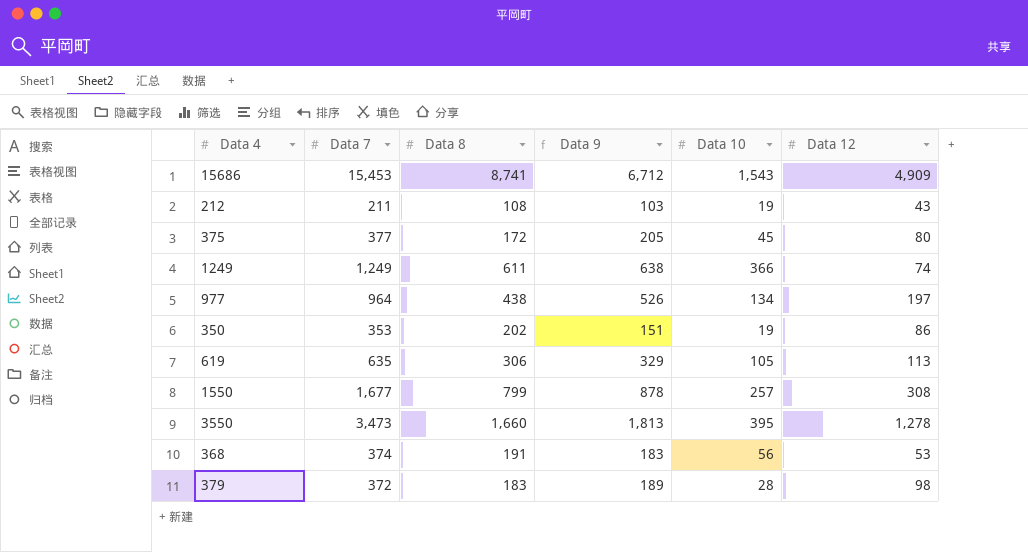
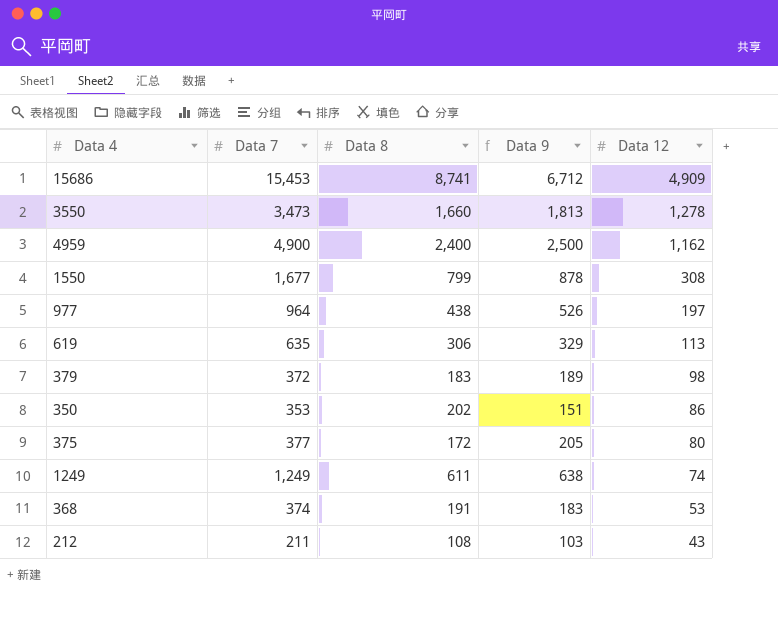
row order: none -> Data 12 descending
column Data 10 | position: 5 -> none
row 4959: none -> 4,900 | 2,400 | 2,500 | 1,162

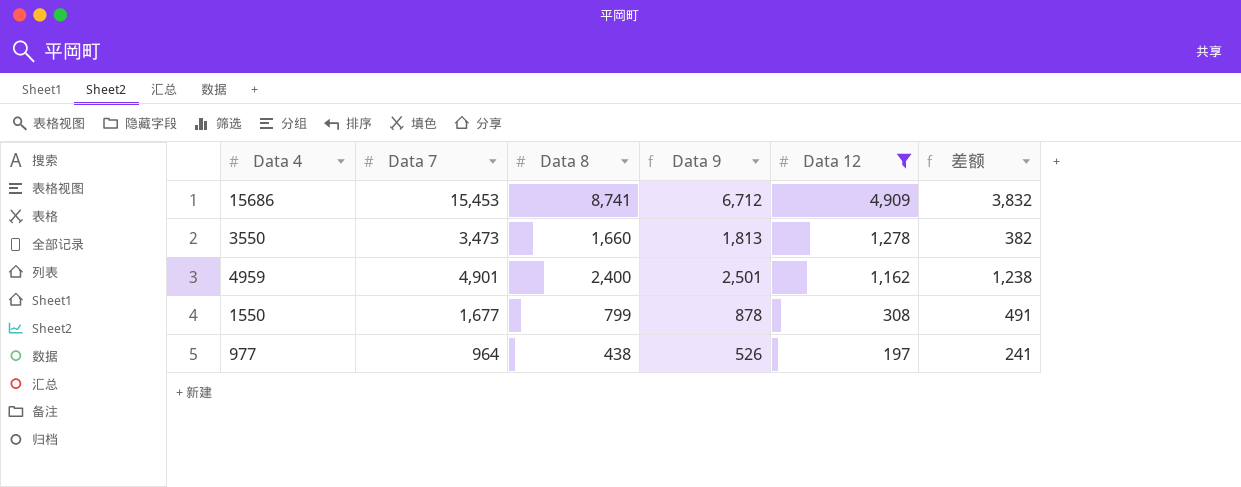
filter: none -> Data 12 >= 197
column 差额 | formula: none -> [Data 8] - [Data 12]
4959 | Data 7: 4,900 -> 4,901
4959 | Data 9: 2,500 -> 2,501

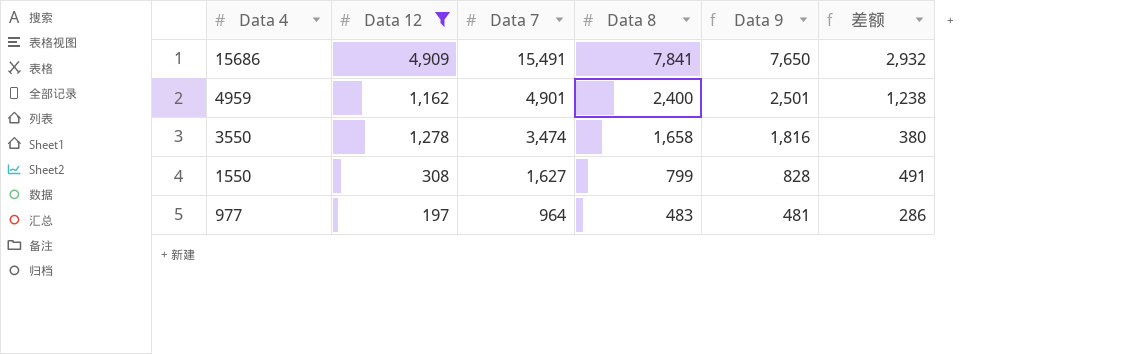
row order: Data 12 descending -> Data 4 descending
column Data 12 | position: 5 -> 2
15686 | Data 7: 15,453 -> 15,491
15686 | Data 8: 8,741 -> 7,841
15686 | Data 9: 6,712 -> 7,650
15686 | 差额: 3,832 -> 2,932
3550 | Data 7: 3,473 -> 3,474
3550 | Data 8: 1,660 -> 1,658
3550 | Data 9: 1,813 -> 1,816
3550 | 差额: 382 -> 380
1550 | Data 7: 1,677 -> 1,627
1550 | Data 9: 878 -> 828
977 | Data 8: 438 -> 483
977 | Data 9: 526 -> 481
977 | 差额: 241 -> 286

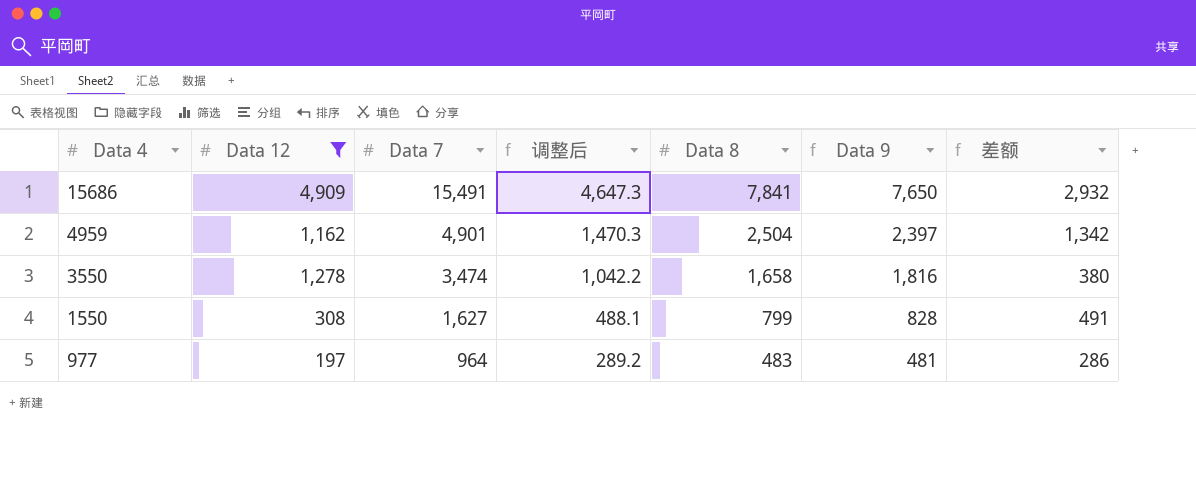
column 调整后 | formula: none -> [Data 7] * 0.3
4959 | Data 8: 2,400 -> 2,504
4959 | Data 9: 2,501 -> 2,397
4959 | 差额: 1,238 -> 1,342

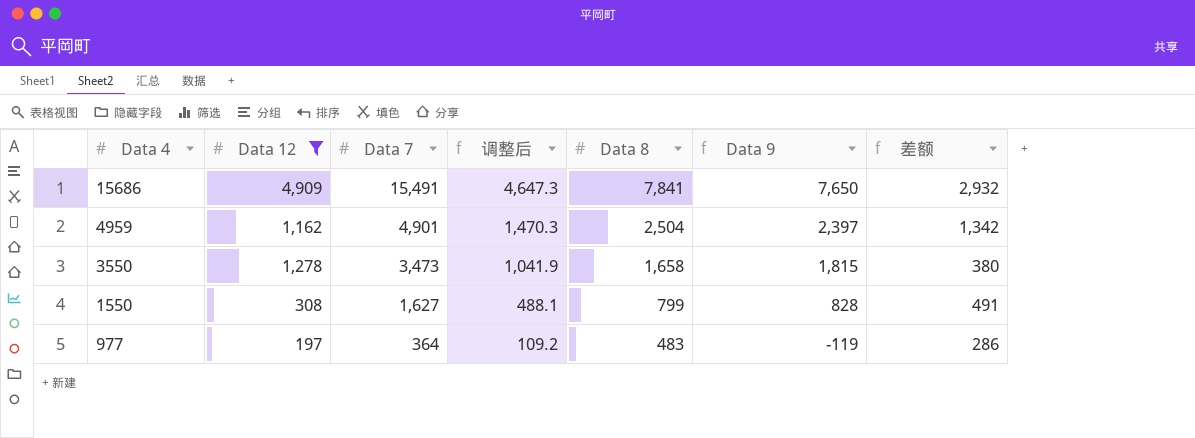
3550 | Data 7: 3,474 -> 3,473
3550 | 调整后: 1,042.2 -> 1,041.9
3550 | Data 9: 1,816 -> 1,815
977 | Data 7: 964 -> 364
977 | 调整后: 289.2 -> 109.2
977 | Data 9: 481 -> -119

